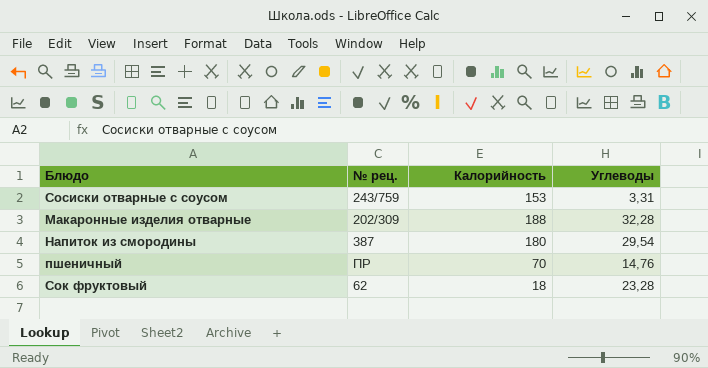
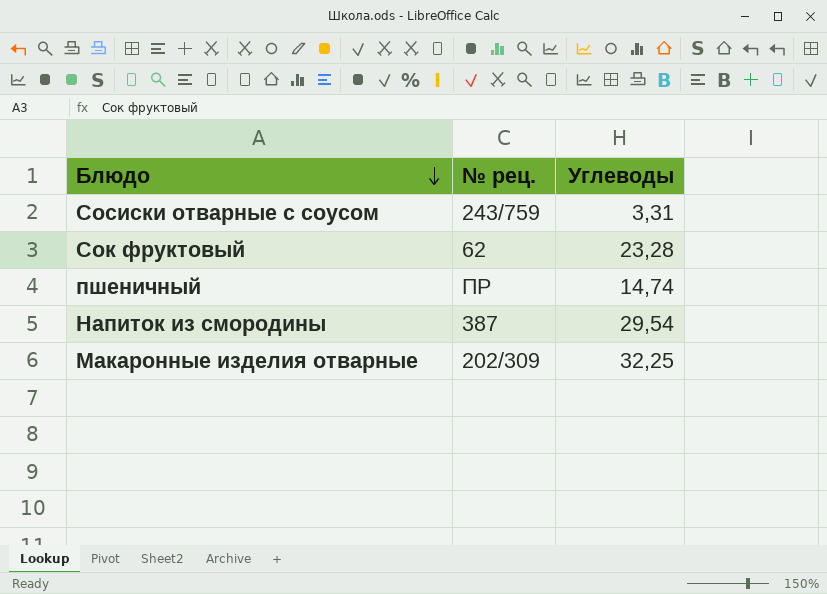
row order: none -> Блюдо descending
column Калорийность | position: 3 -> none
пшеничный | Углеводы: 14,76 -> 14,74
Макаронные изделия отварные | Углеводы: 32,28 -> 32,25

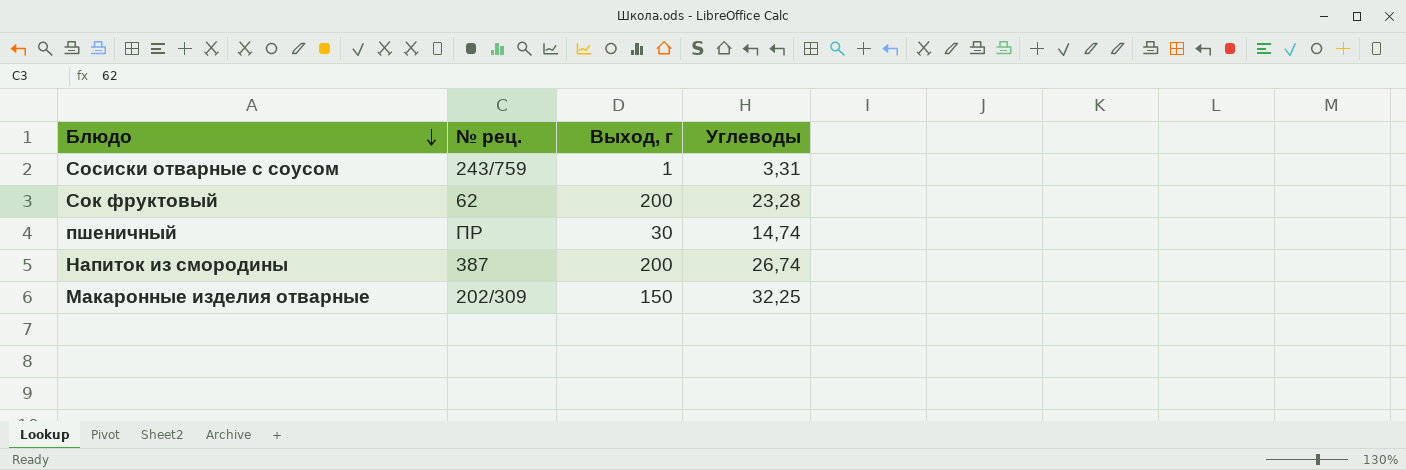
column Выход, г | position: none -> 3
Напиток из смородины | Углеводы: 29,54 -> 26,74

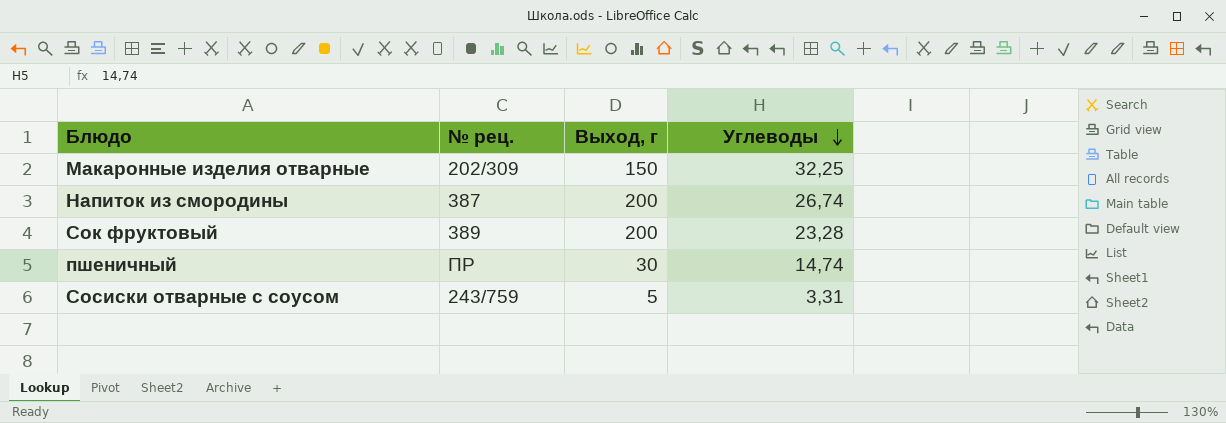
row order: Блюдо descending -> Углеводы descending
Сок фруктовый | № рец.: 62 -> 389
Сосиски отварные с соусом | Выход, г: 1 -> 5

